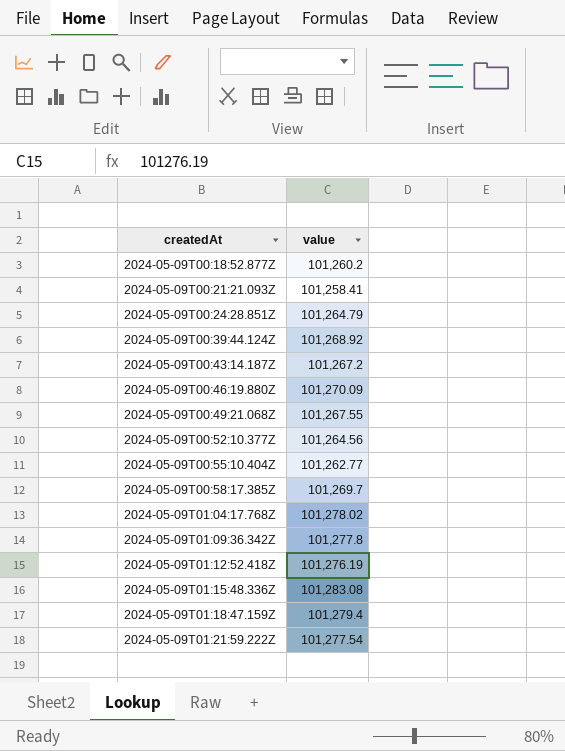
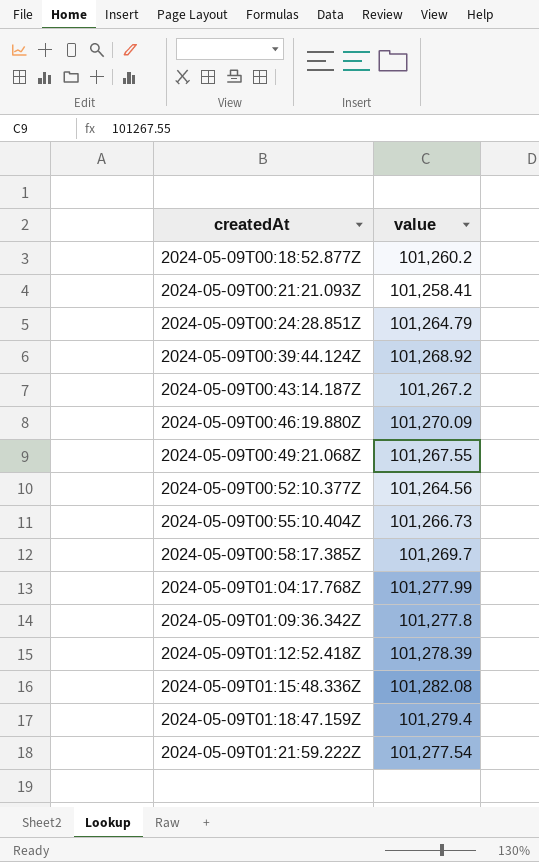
2024-05-09T00:55:10.404Z | value: 101,262.77 -> 101,266.73
2024-05-09T01:04:17.768Z | value: 101,278.02 -> 101,277.99
2024-05-09T01:12:52.418Z | value: 101,276.19 -> 101,278.39
2024-05-09T01:15:48.336Z | value: 101,283.08 -> 101,282.08

